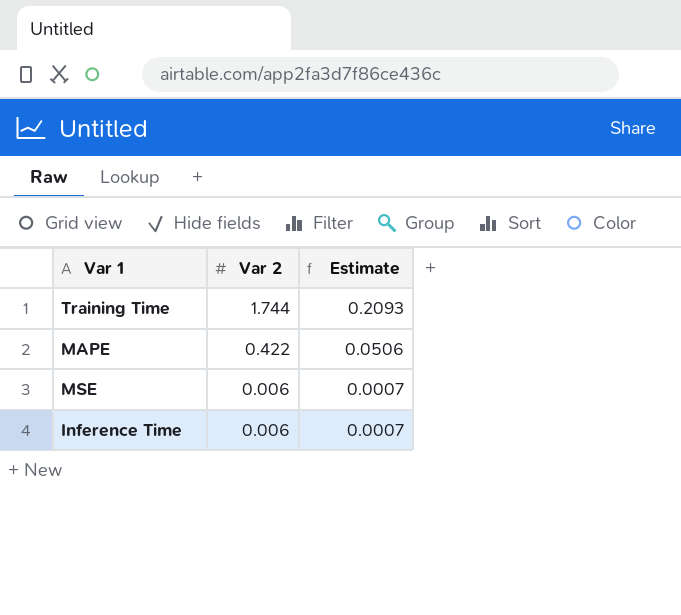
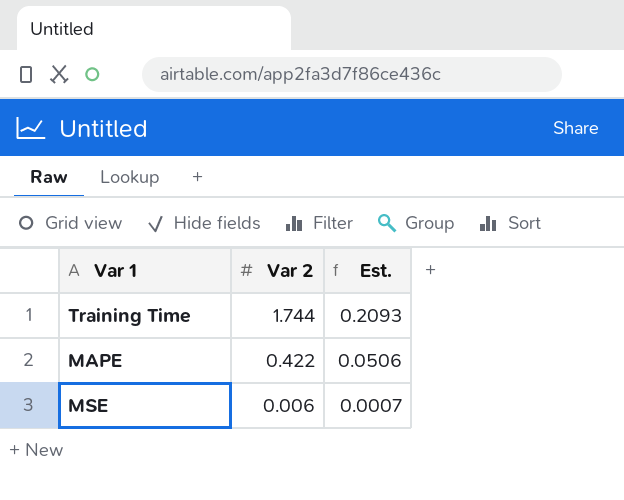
column name: Estimate -> Est.
row Inference Time: 0.006 | 0.0007 -> none

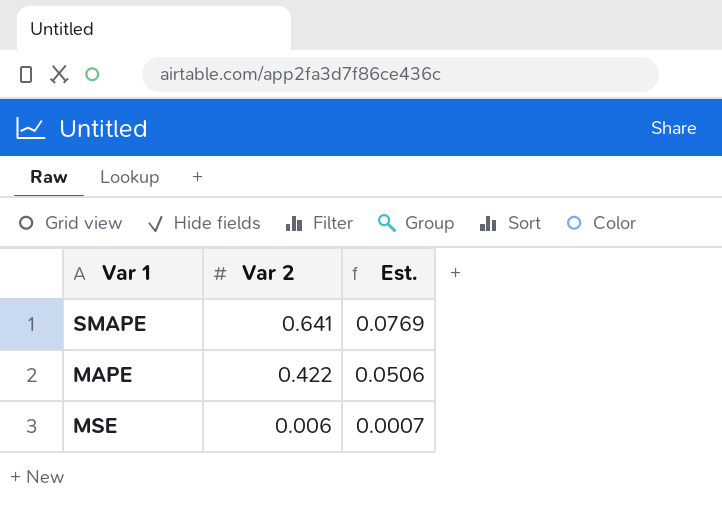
row Training Time: 1.744 | 0.2093 -> none
row SMAPE: none -> 0.641 | 0.0769

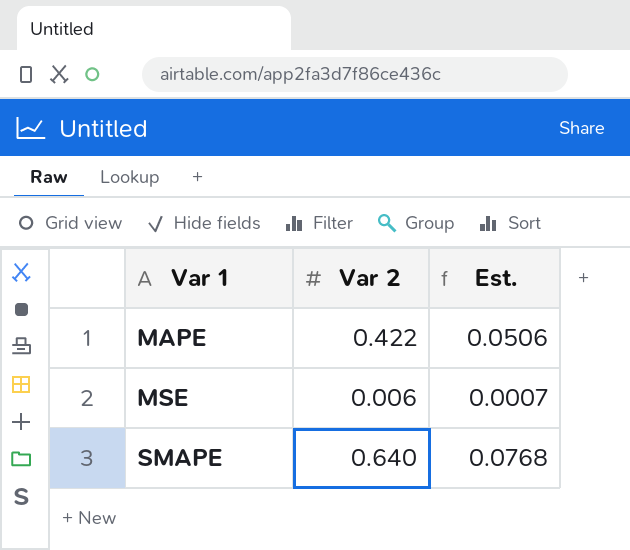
row order: Var 2 descending -> Var 1 ascending
SMAPE | Var 2: 0.641 -> 0.640
SMAPE | Est.: 0.0769 -> 0.0768

